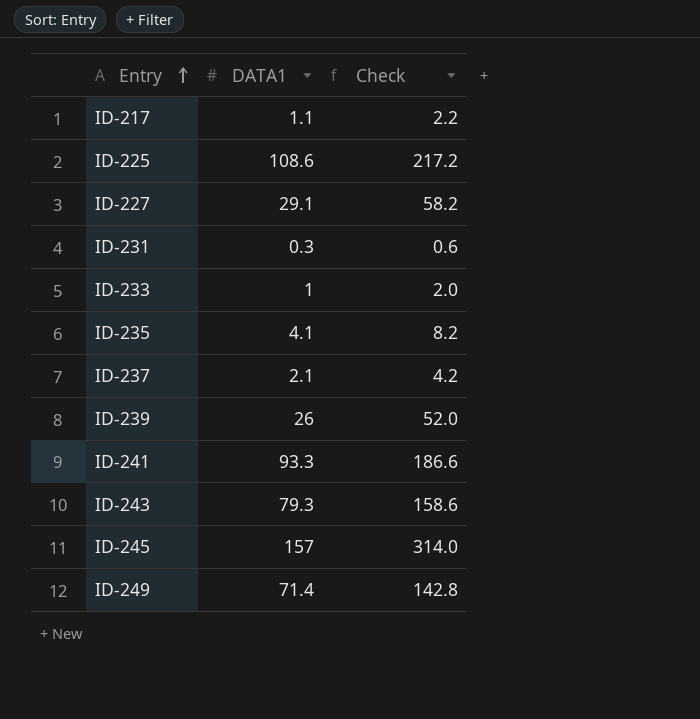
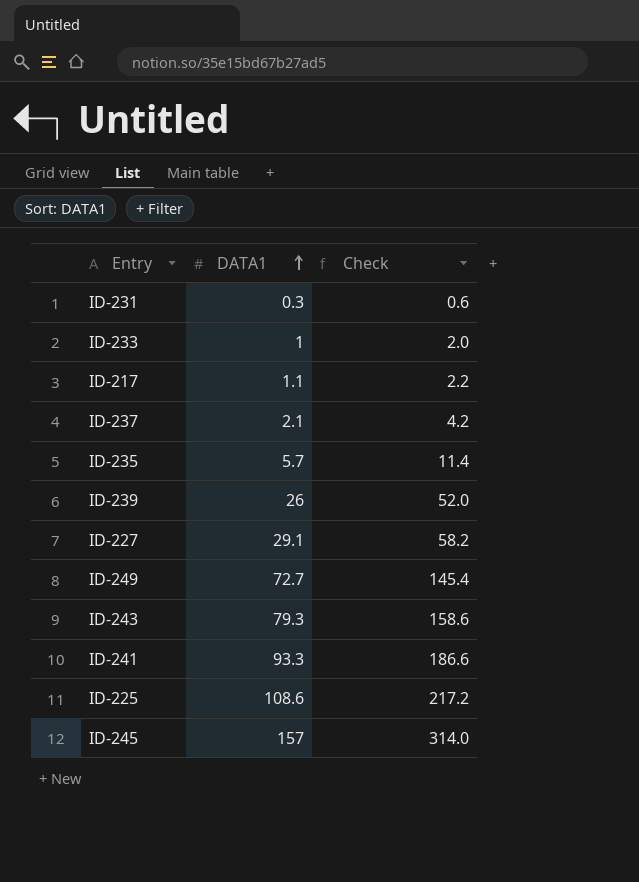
row order: Entry ascending -> DATA1 ascending
ID-235 | DATA1: 4.1 -> 5.7
ID-235 | Check: 8.2 -> 11.4
ID-249 | DATA1: 71.4 -> 72.7
ID-249 | Check: 142.8 -> 145.4

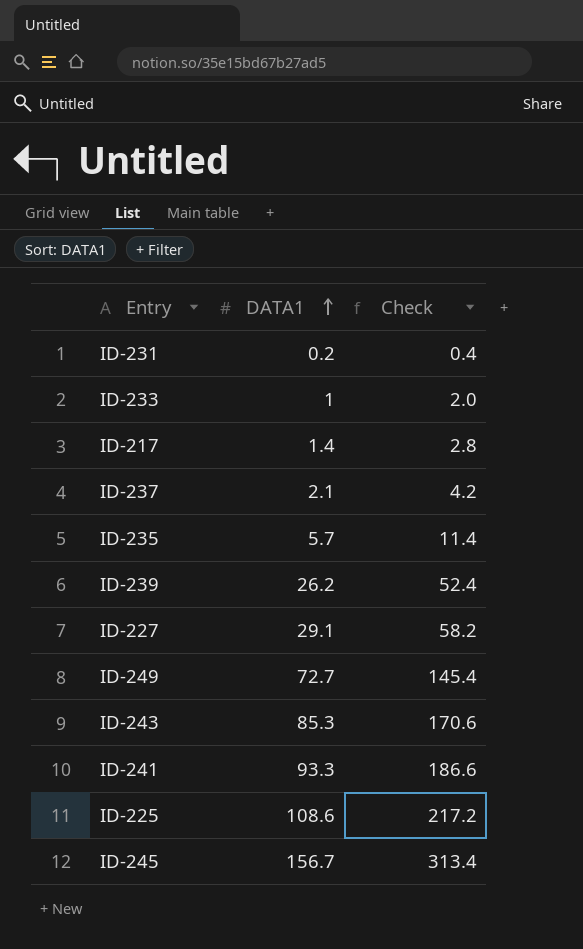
ID-231 | DATA1: 0.3 -> 0.2
ID-231 | Check: 0.6 -> 0.4
ID-217 | DATA1: 1.1 -> 1.4
ID-217 | Check: 2.2 -> 2.8
ID-239 | DATA1: 26 -> 26.2
ID-239 | Check: 52.0 -> 52.4
ID-243 | DATA1: 79.3 -> 85.3
ID-243 | Check: 158.6 -> 170.6
ID-245 | DATA1: 157 -> 156.7
ID-245 | Check: 314.0 -> 313.4

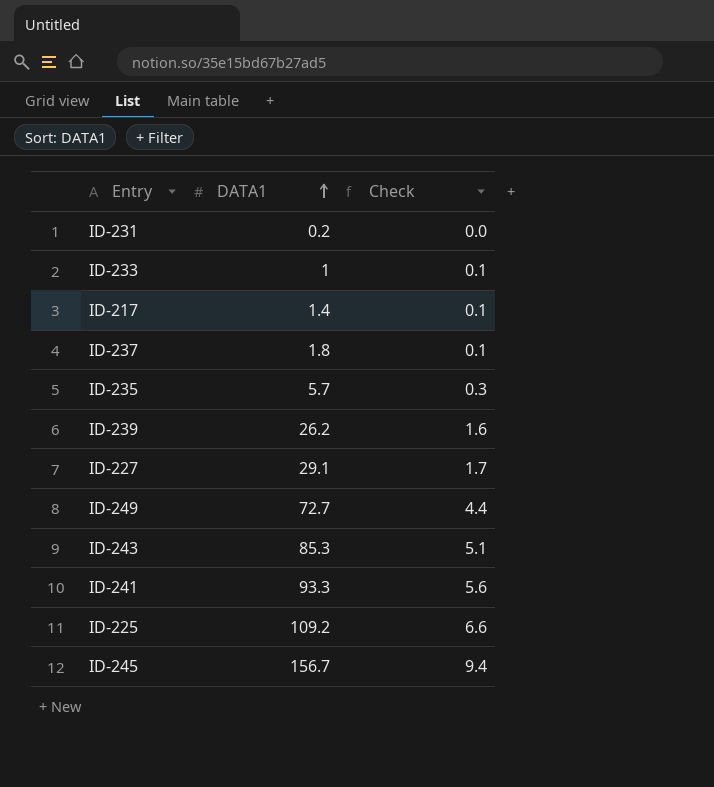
column Check | formula: [DATA1] * 2 -> [DATA1] * 0.06
ID-237 | DATA1: 2.1 -> 1.8
ID-225 | DATA1: 108.6 -> 109.2

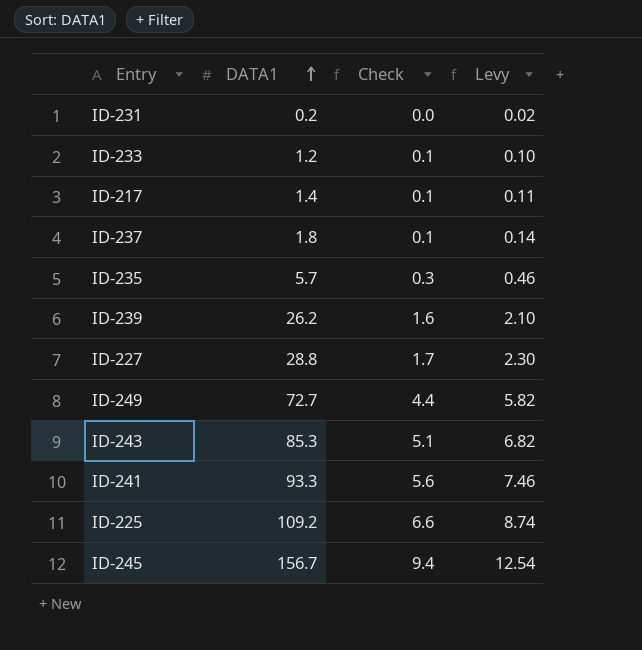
column Levy | formula: none -> [DATA1] * 0.08
ID-233 | DATA1: 1 -> 1.2
ID-227 | DATA1: 29.1 -> 28.8

